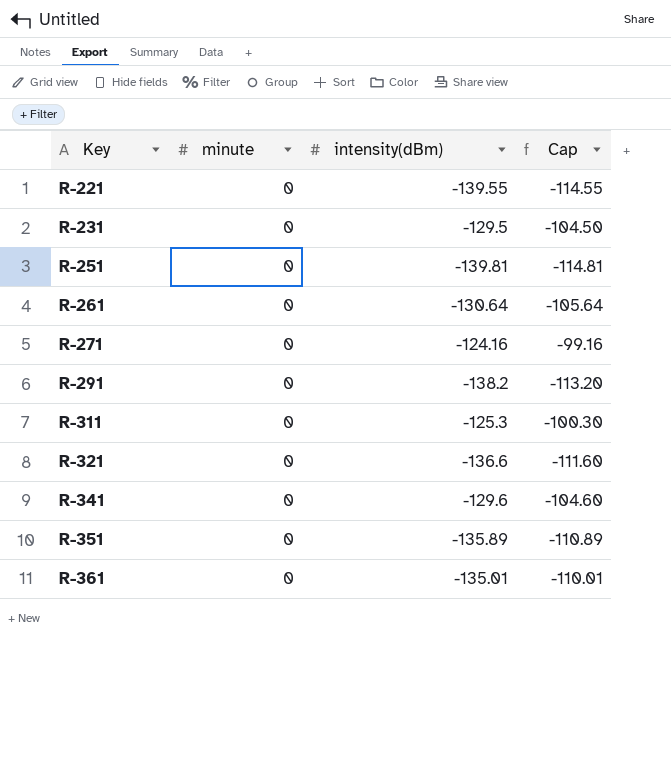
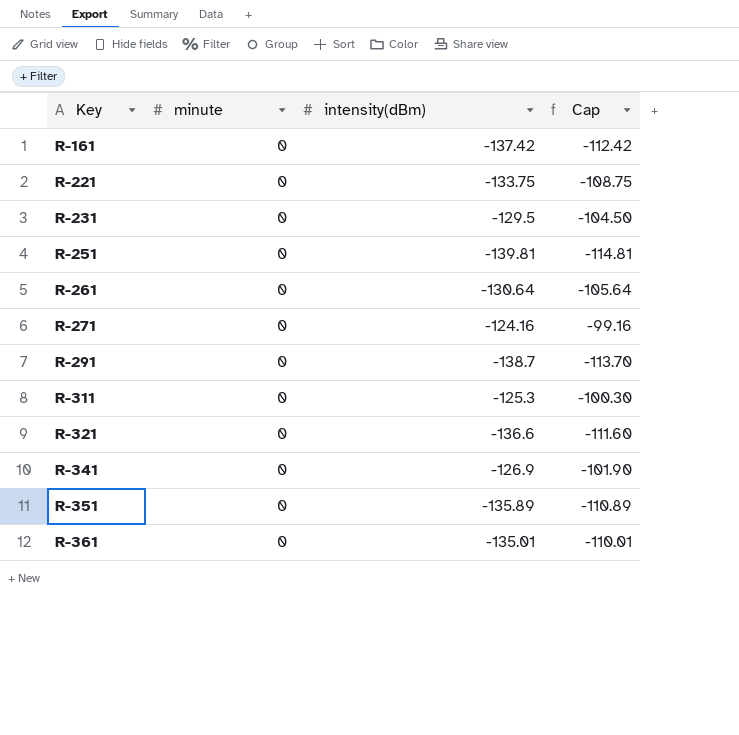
row R-161: none -> 0 | -137.42 | -112.42
R-221 | intensity(dBm): -139.55 -> -133.75
R-221 | Cap: -114.55 -> -108.75
R-291 | intensity(dBm): -138.2 -> -138.7
R-291 | Cap: -113.20 -> -113.70
R-341 | intensity(dBm): -129.6 -> -126.9
R-341 | Cap: -104.60 -> -101.90

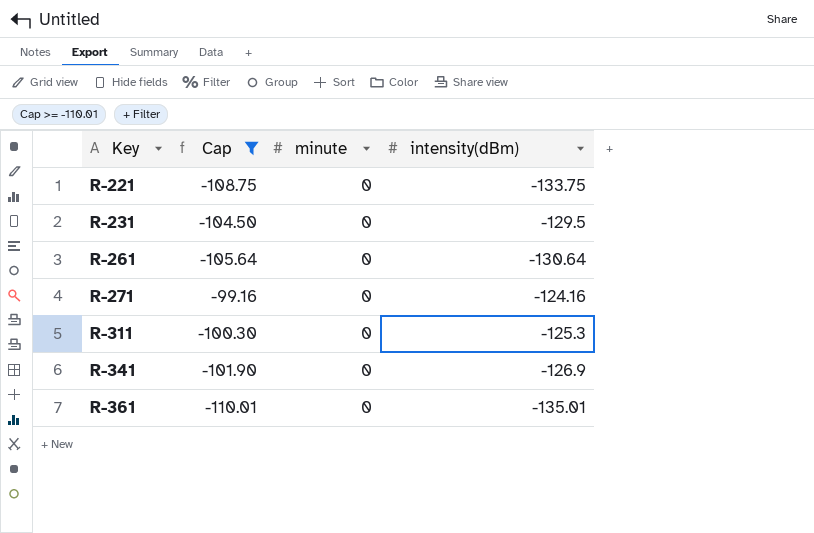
filter: none -> Cap >= -110.01
column Cap | position: 4 -> 2

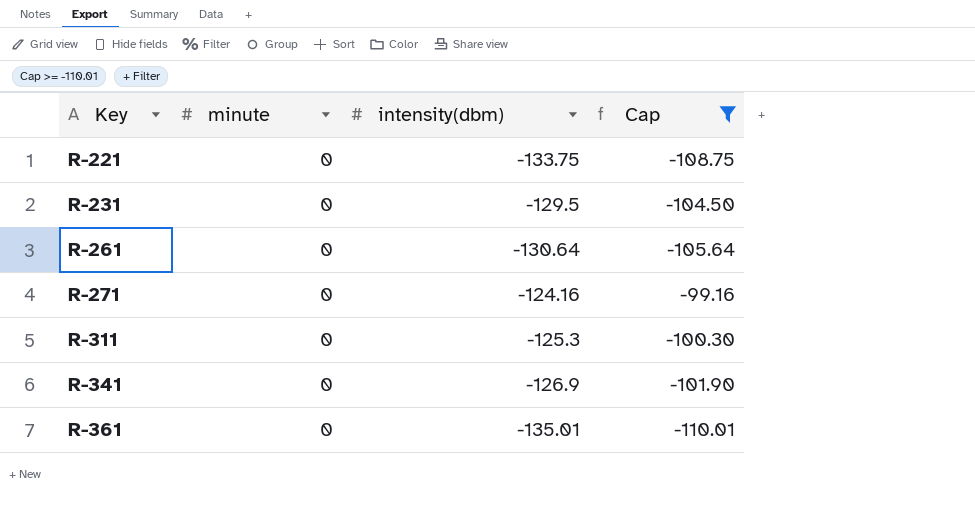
column name: intensity(dBm) -> intensity(dbm)
column Cap | position: 2 -> 4

